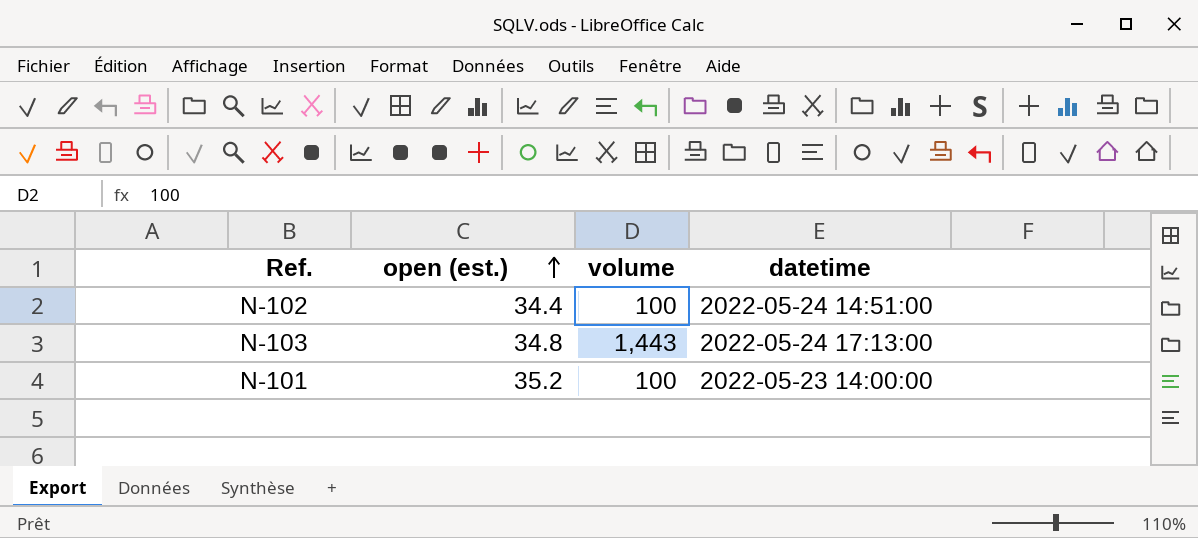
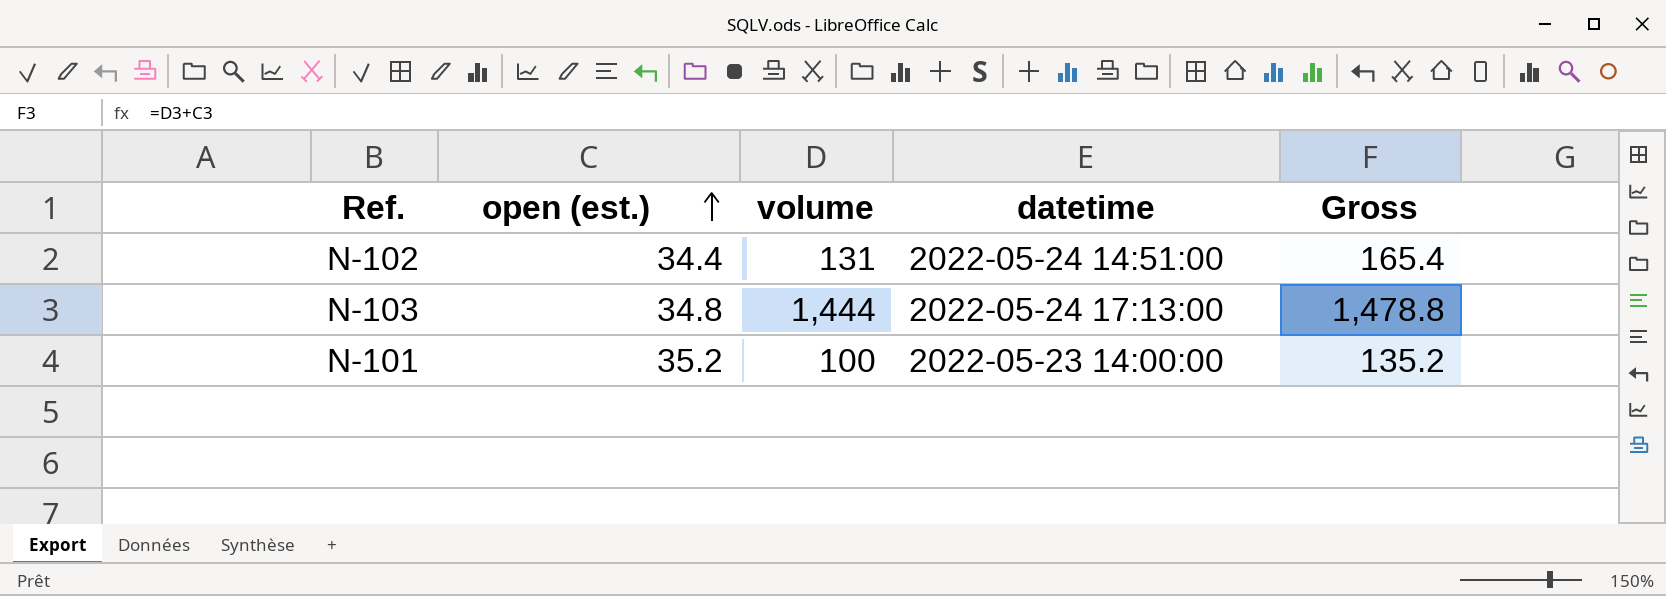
column Gross | formula: none -> [open (est.)] + [volume]
N-102 | volume: 100 -> 131
N-103 | volume: 1,443 -> 1,444

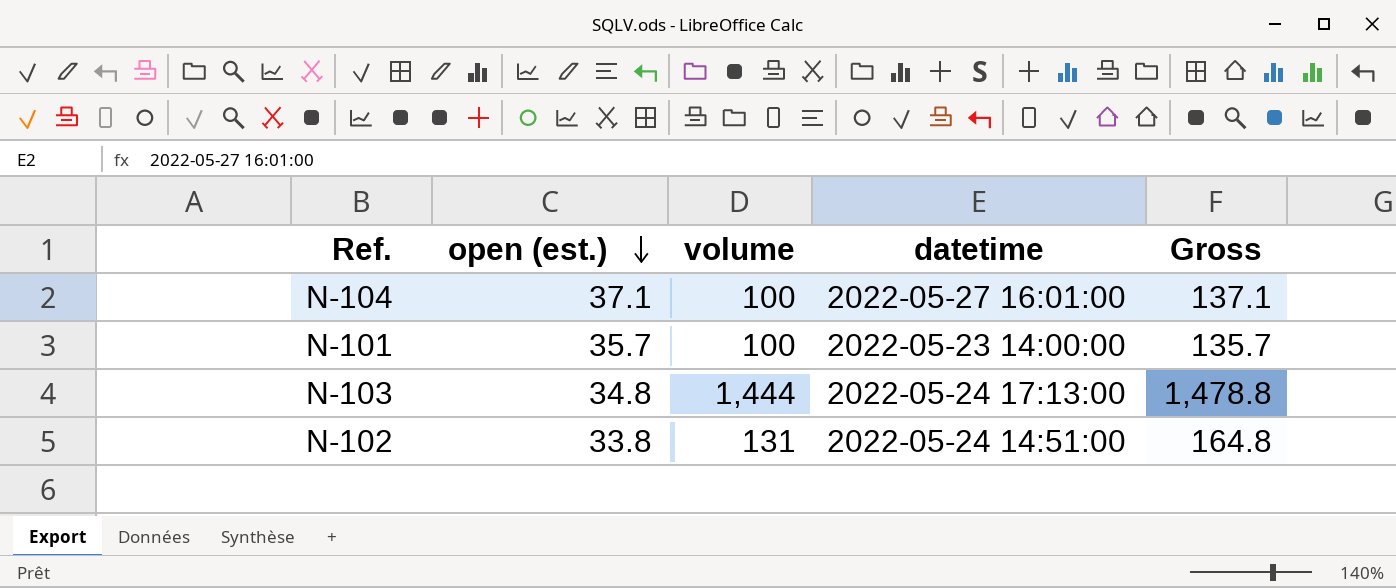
row order: open (est.) ascending -> open (est.) descending
row N-104: none -> 37.1 | 100 | 2022-05-27 16:01:00 | 137.1
N-101 | open (est.): 35.2 -> 35.7
N-101 | Gross: 135.2 -> 135.7
N-102 | open (est.): 34.4 -> 33.8
N-102 | Gross: 165.4 -> 164.8

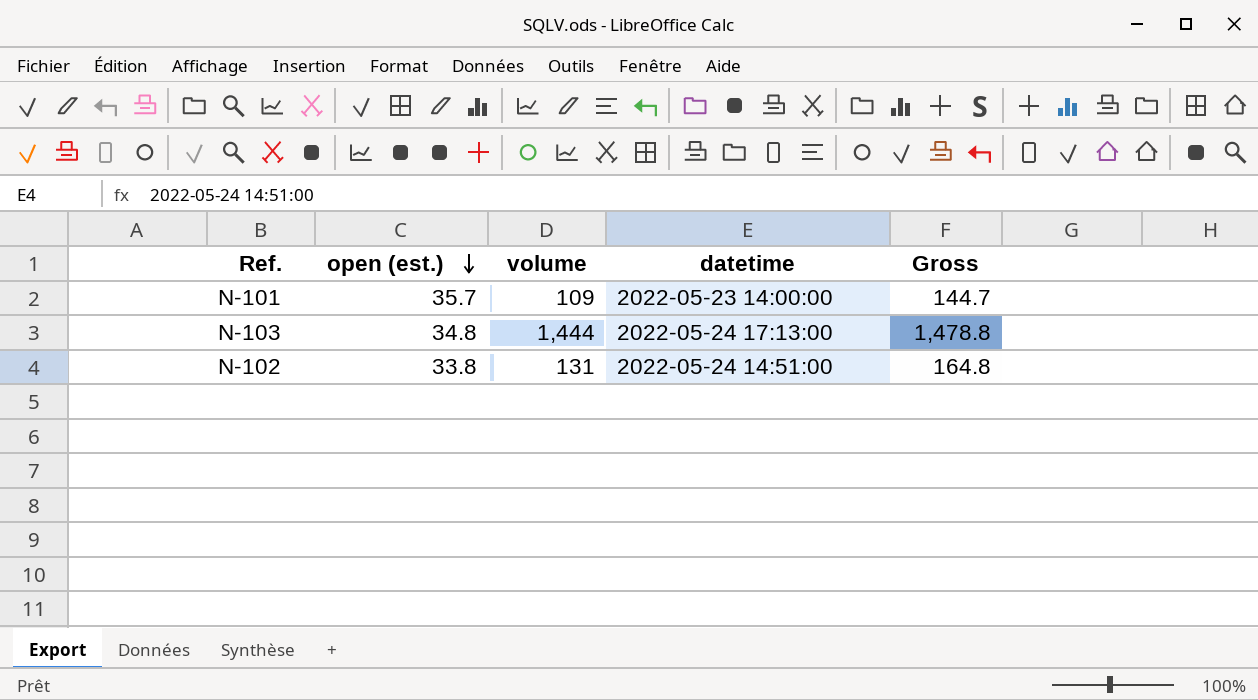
row N-104: 37.1 | 100 | 2022-05-27 16:01:00 | 137.1 -> none
N-101 | volume: 100 -> 109
N-101 | Gross: 135.7 -> 144.7

